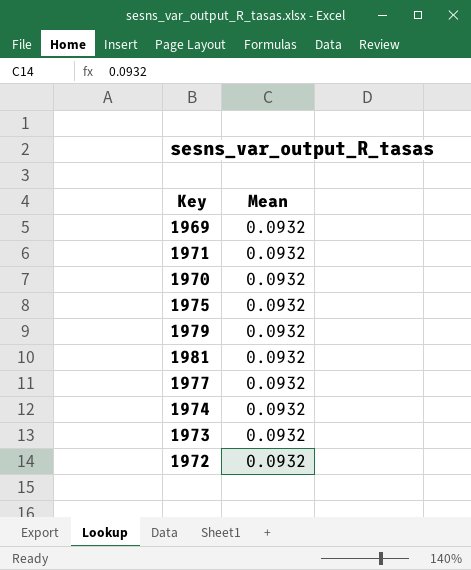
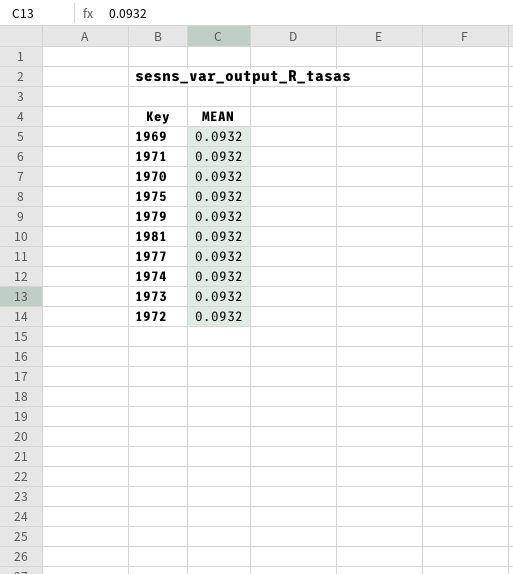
column name: Mean -> MEAN

